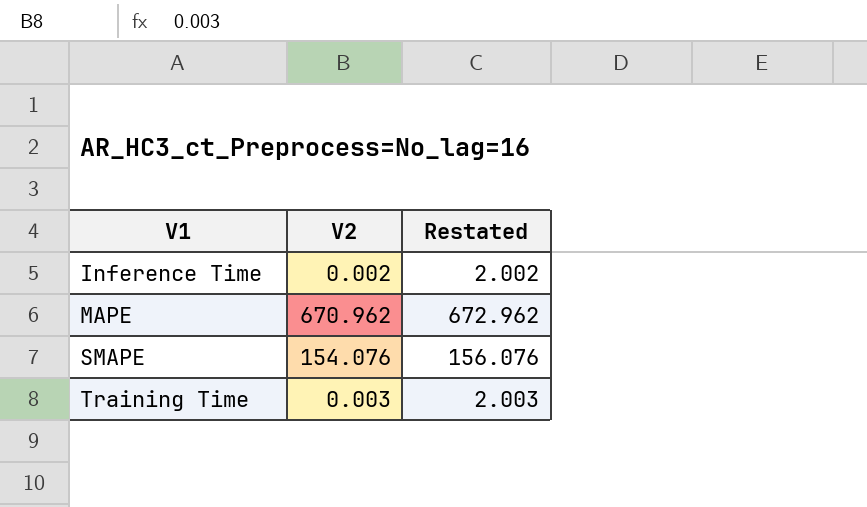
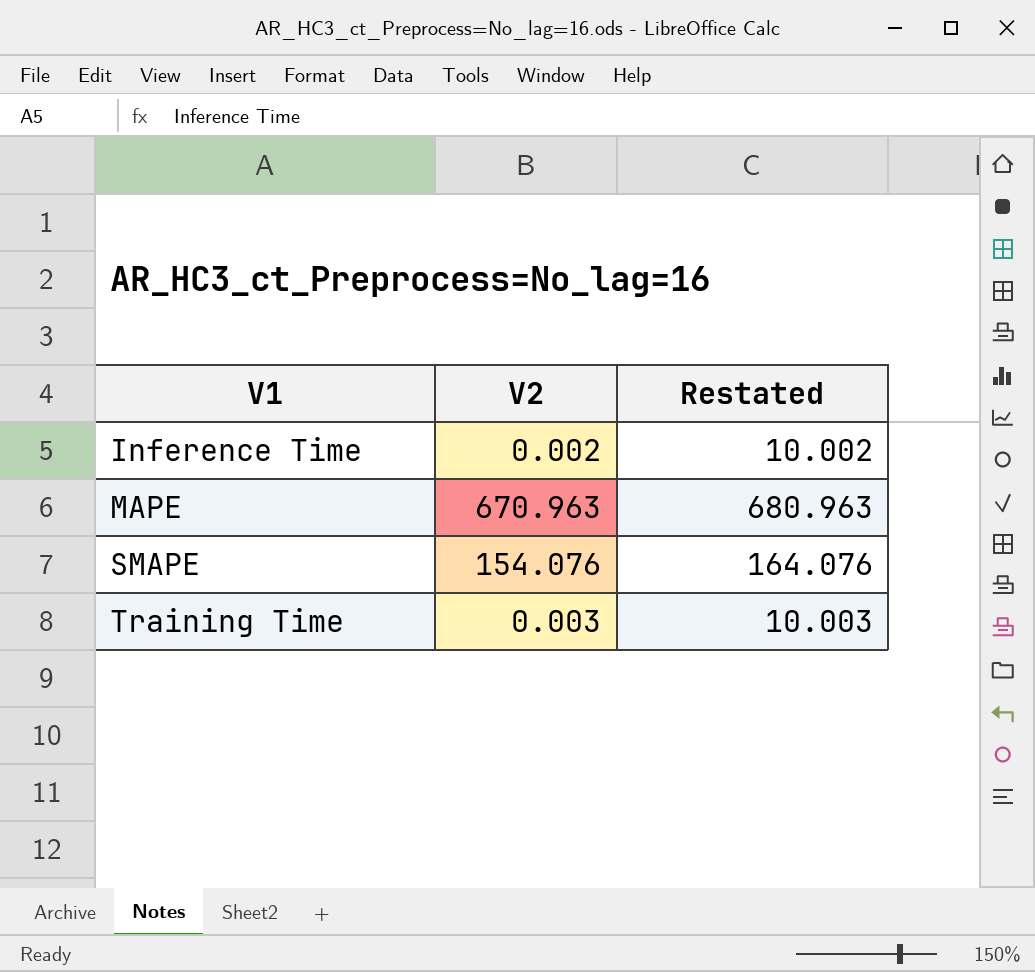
column Restated | formula: [V2] + 2 -> [V2] + 10
MAPE | V2: 670.962 -> 670.963

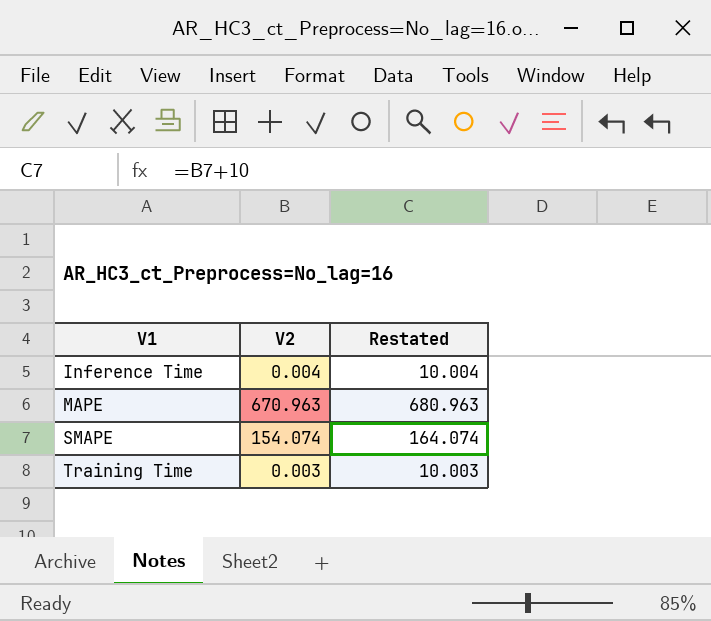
Inference Time | V2: 0.002 -> 0.004
Inference Time | Restated: 10.002 -> 10.004
SMAPE | V2: 154.076 -> 154.074
SMAPE | Restated: 164.076 -> 164.074

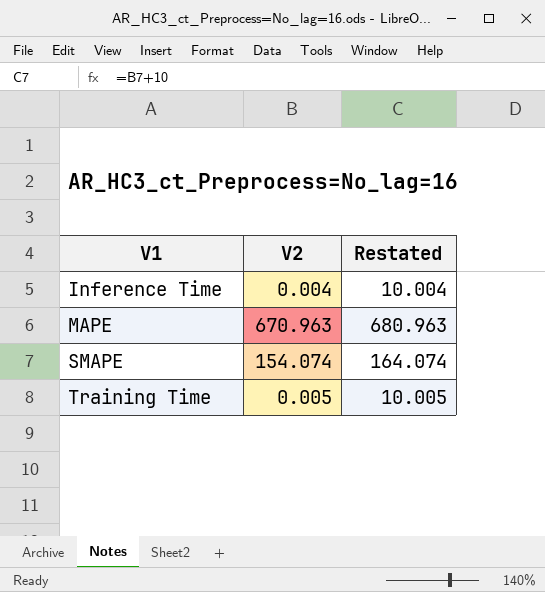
Training Time | V2: 0.003 -> 0.005
Training Time | Restated: 10.003 -> 10.005

